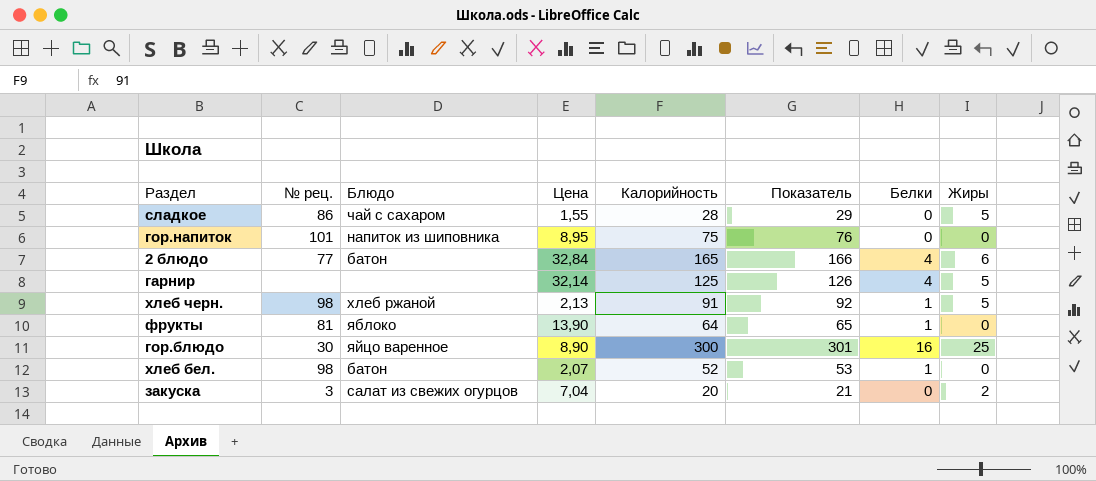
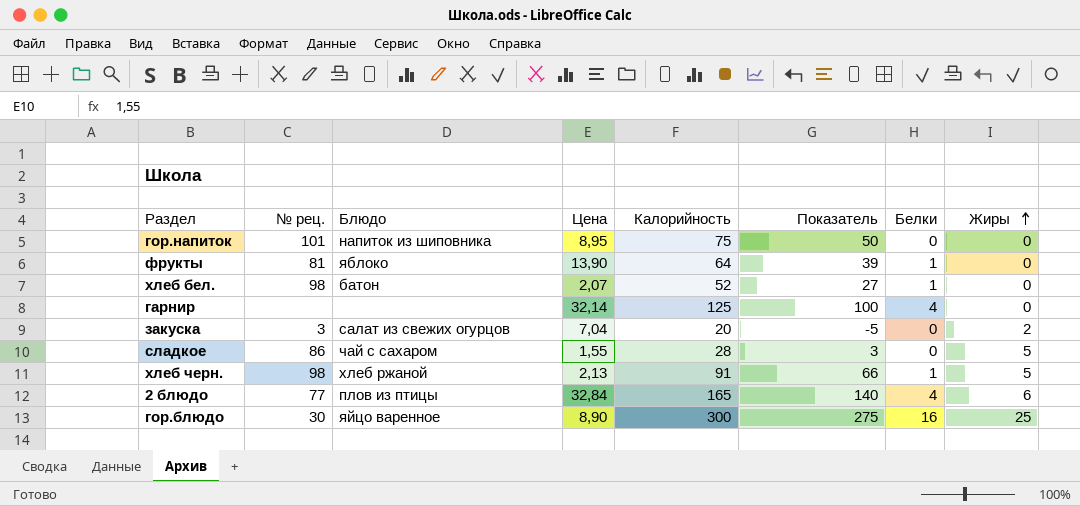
row order: none -> Жиры ascending
column Показатель | formula: [Калорийность] + 1 -> [Калорийность] - 25
гарнир | Жиры: 5 -> 0
2 блюдо | Блюдо: батон -> плов из птицы

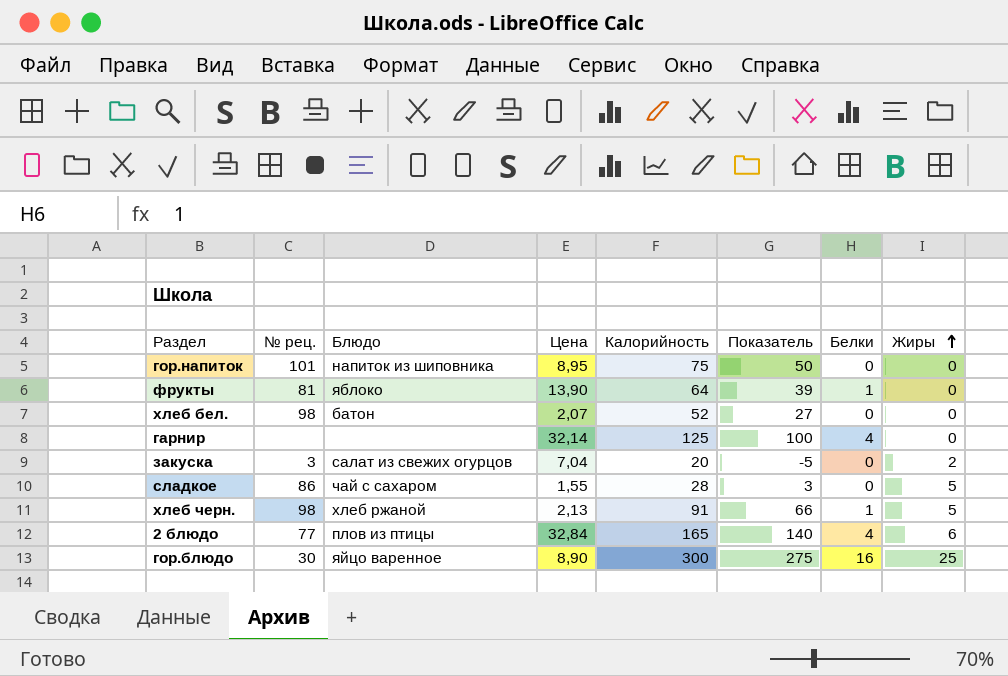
хлеб бел. | Белки: 1 -> 0

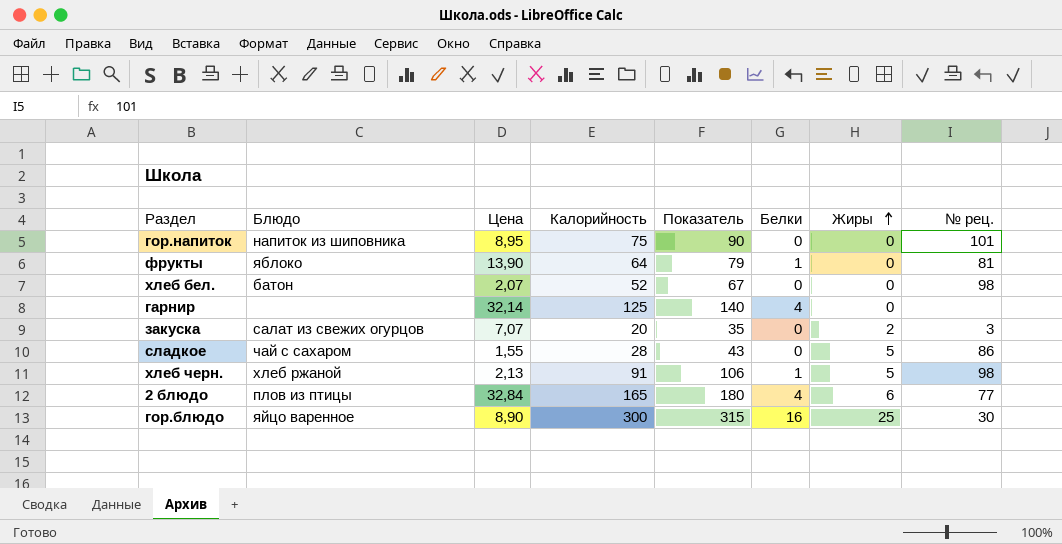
column Показатель | formula: [Калорийность] - 25 -> [Калорийность] + 15
column № рец. | position: 2 -> 8
закуска | Цена: 7,04 -> 7,07

